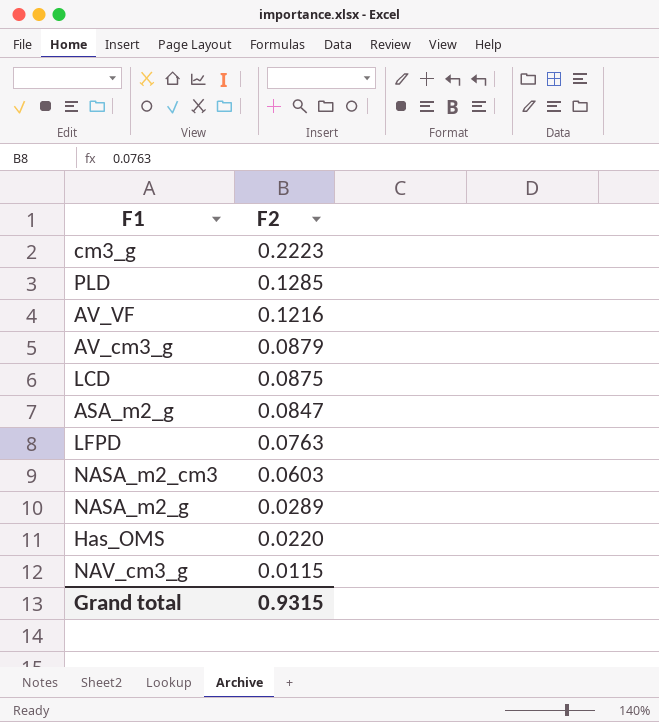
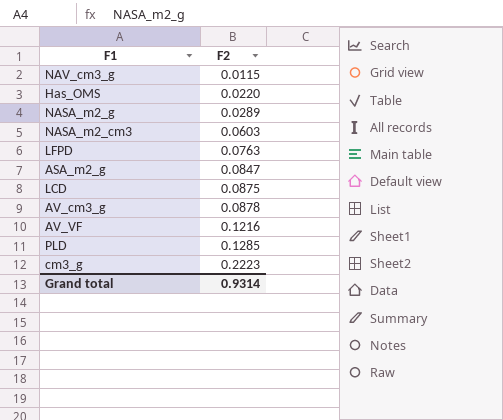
row order: F2 descending -> F2 ascending
AV_cm3_g | F2: 0.0879 -> 0.0878
Grand total | F2: 0.9315 -> 0.9314

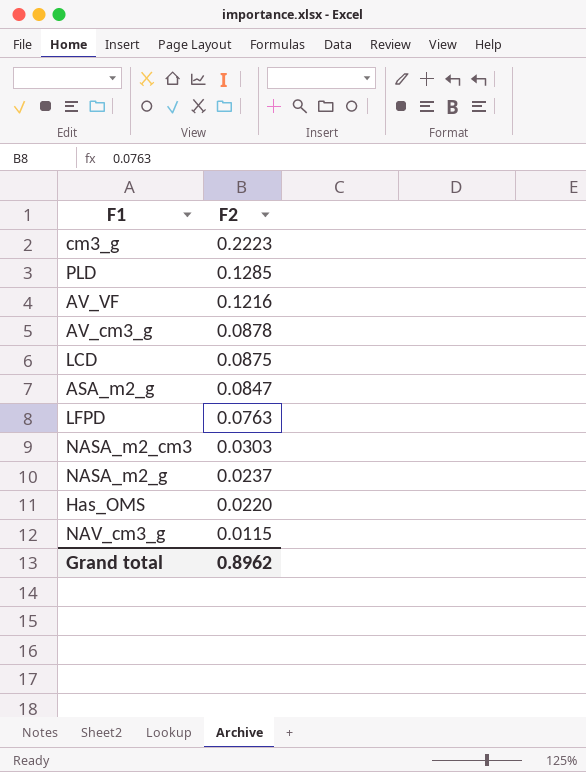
row order: F2 ascending -> F2 descending
NASA_m2_cm3 | F2: 0.0603 -> 0.0303
NASA_m2_g | F2: 0.0289 -> 0.0237
Grand total | F2: 0.9314 -> 0.8962

